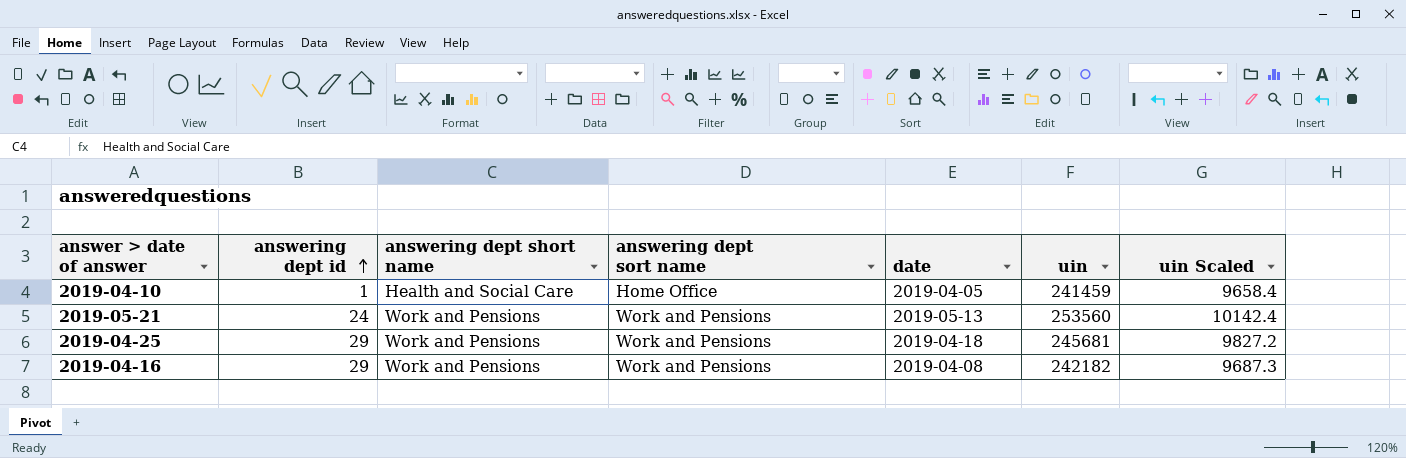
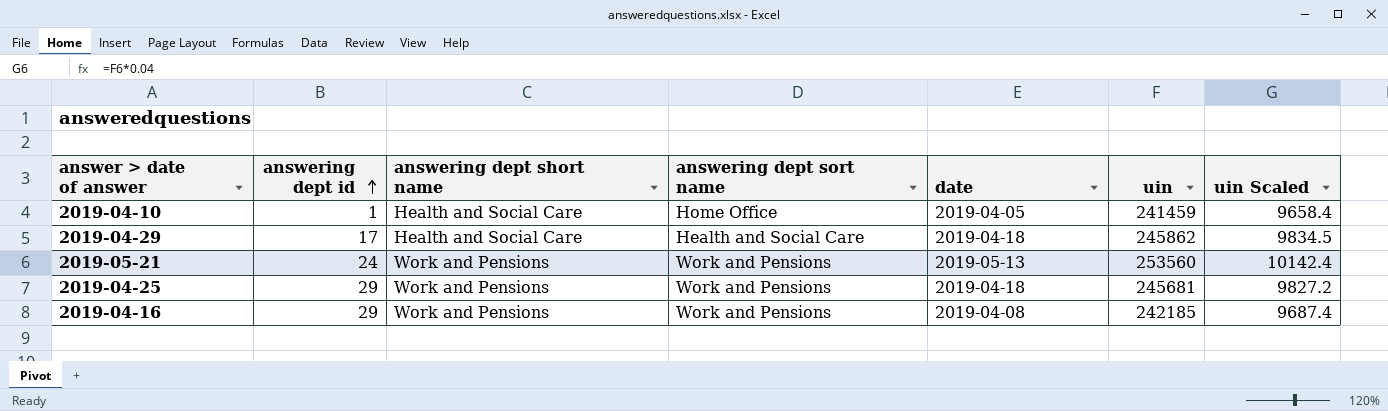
row 2019-04-29: none -> 17 | Health and Social Care | Health and Social Care | 2019-04-18 | 245862 | 9834.5
2019-04-16 | uin: 242182 -> 242185
2019-04-16 | uin Scaled: 9687.3 -> 9687.4

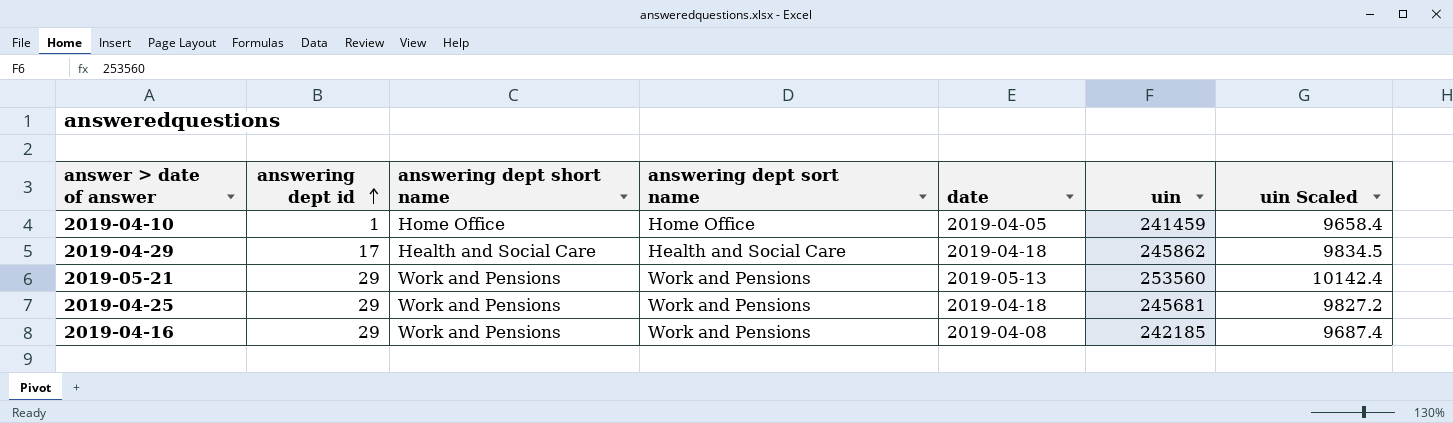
2019-04-10 | answering dept short name: Health and Social Care -> Home Office
2019-05-21 | answering dept id: 24 -> 29

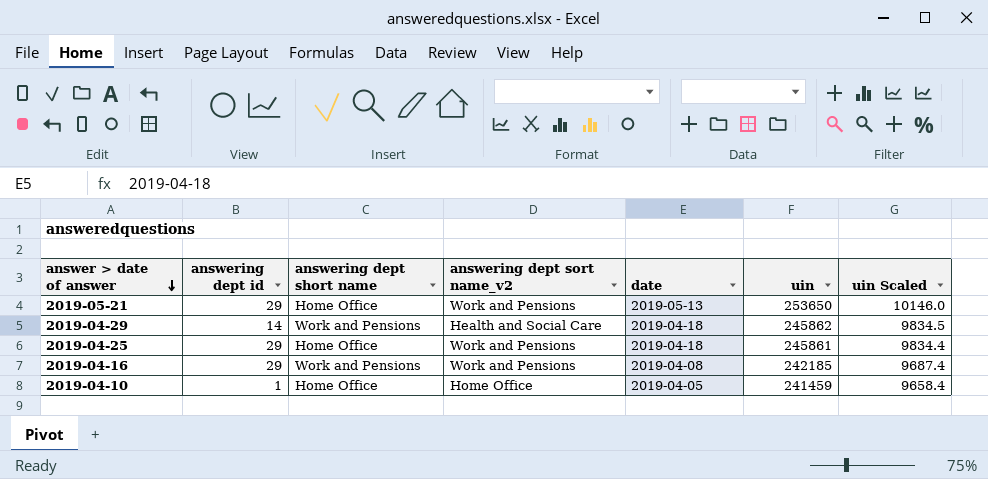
row order: answering dept id ascending -> answer > date of answer descending
column name: answering dept sort name -> answering dept sort name_v2
2019-05-21 | answering dept short name: Work and Pensions -> Home Office
2019-05-21 | uin: 253560 -> 253650
2019-05-21 | uin Scaled: 10142.4 -> 10146.0
2019-04-29 | answering dept id: 17 -> 14
2019-04-29 | answering dept short name: Health and Social Care -> Work and Pensions
2019-04-25 | answering dept short name: Work and Pensions -> Home Office
2019-04-25 | uin: 245681 -> 245861
2019-04-25 | uin Scaled: 9827.2 -> 9834.4

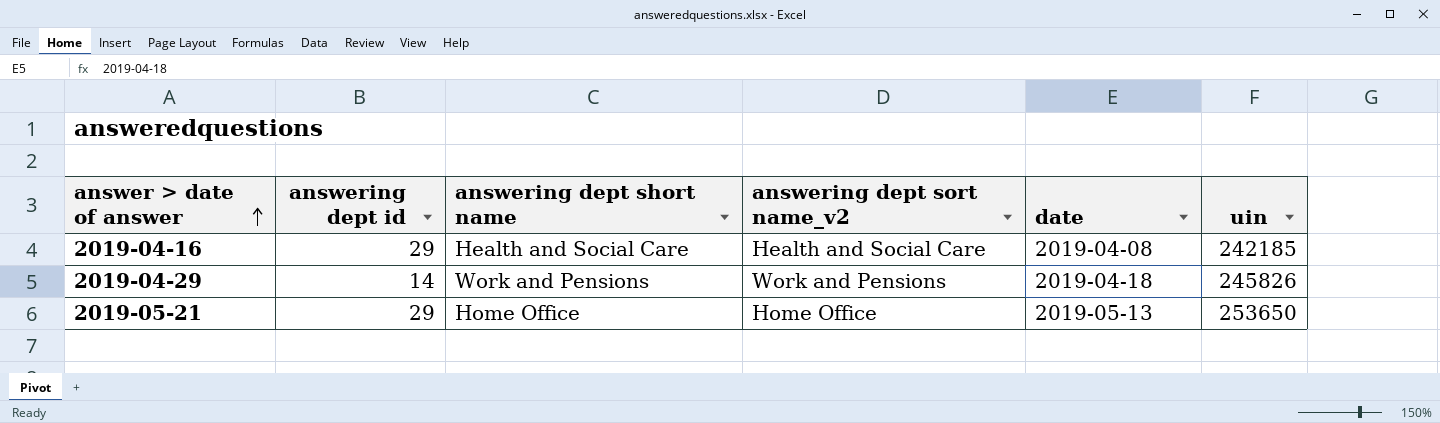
row order: answer > date of answer descending -> answer > date of answer ascending
column uin Scaled | formula: [uin] * 0.04 -> none
row 2019-04-25: 29 | Home Office | Work and Pensions | 2019-04-18 | 245861 | 9834.4 -> none
row 2019-04-10: 1 | Home Office | Home Office | 2019-04-05 | 241459 | 9658.4 -> none
2019-04-16 | answering dept short name: Work and Pensions -> Health and Social Care
2019-04-16 | answering dept sort name_v2: Work and Pensions -> Health and Social Care
2019-04-29 | answering dept sort name_v2: Health and Social Care -> Work and Pensions
2019-04-29 | uin: 245862 -> 245826
2019-05-21 | answering dept sort name_v2: Work and Pensions -> Home Office

